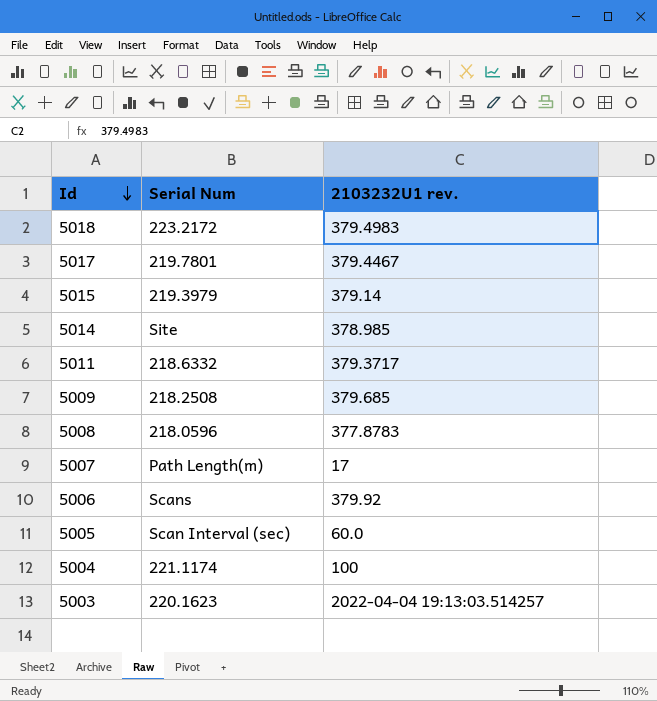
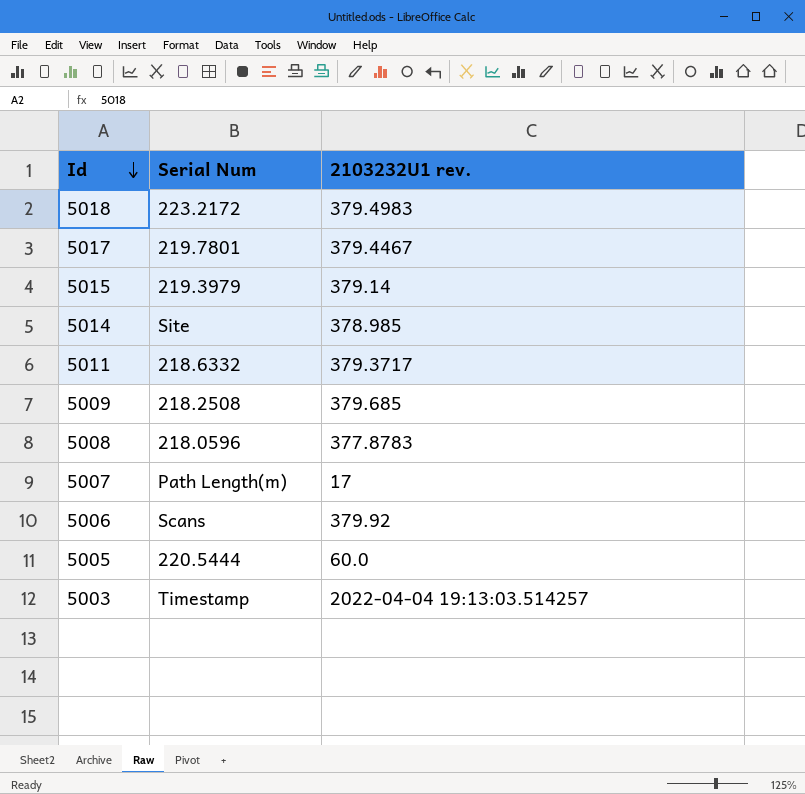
row 5004: 221.1174 | 100 -> none
5005 | Serial Num: Scan Interval (sec) -> 220.5444
5003 | Serial Num: 220.1623 -> Timestamp

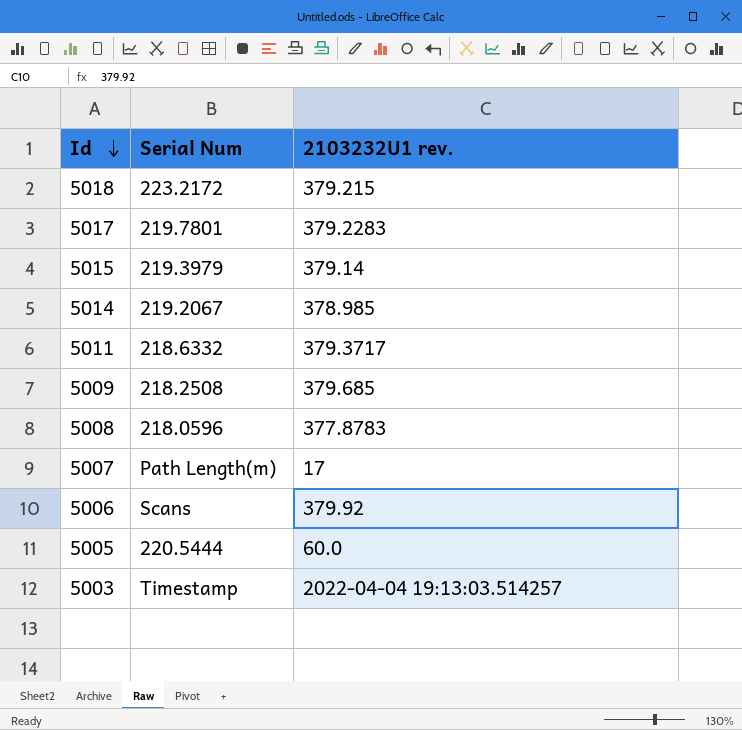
5018 | 2103232U1 rev.: 379.4983 -> 379.215
5017 | 2103232U1 rev.: 379.4467 -> 379.2283
5014 | Serial Num: Site -> 219.2067

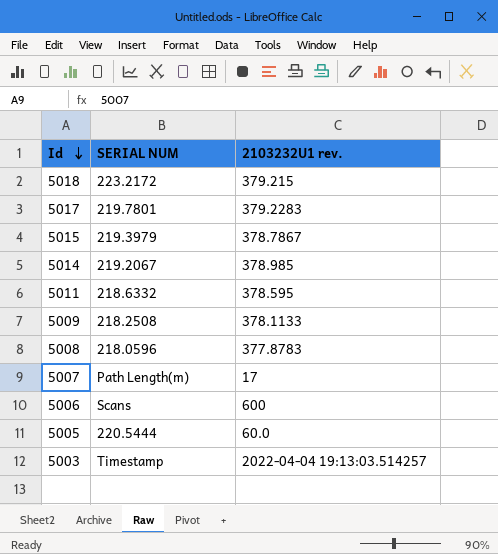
column name: Serial Num -> SERIAL NUM
5015 | 2103232U1 rev.: 379.14 -> 378.7867
5011 | 2103232U1 rev.: 379.3717 -> 378.595
5009 | 2103232U1 rev.: 379.685 -> 378.1133
5006 | 2103232U1 rev.: 379.92 -> 600

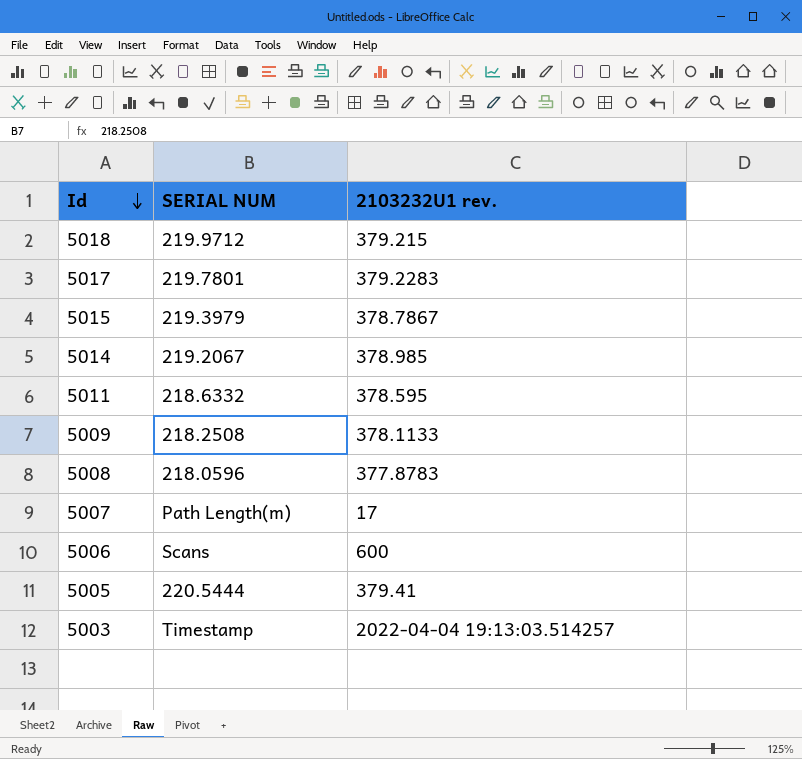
5018 | SERIAL NUM: 223.2172 -> 219.9712
5005 | 2103232U1 rev.: 60.0 -> 379.41

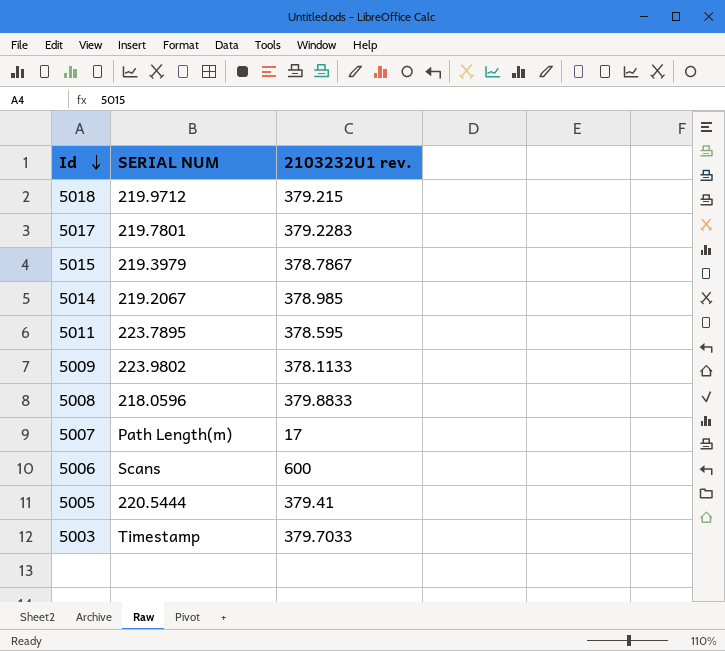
5011 | SERIAL NUM: 218.6332 -> 223.7895
5009 | SERIAL NUM: 218.2508 -> 223.9802
5008 | 2103232U1 rev.: 377.8783 -> 379.8833
5003 | 2103232U1 rev.: 2022-04-04 19:13:03.514257 -> 379.7033

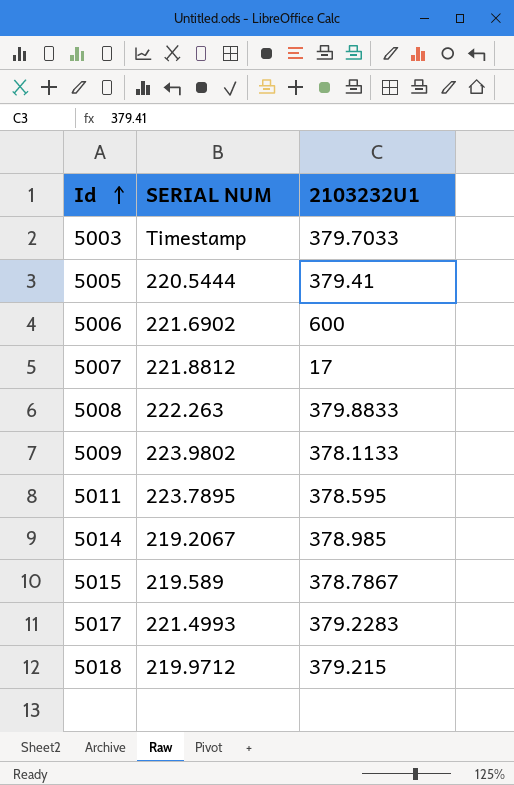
row order: Id descending -> Id ascending
column name: 2103232U1 rev. -> 2103232U1
5006 | SERIAL NUM: Scans -> 221.6902
5007 | SERIAL NUM: Path Length(m) -> 221.8812
5008 | SERIAL NUM: 218.0596 -> 222.263
5015 | SERIAL NUM: 219.3979 -> 219.589
5017 | SERIAL NUM: 219.7801 -> 221.4993

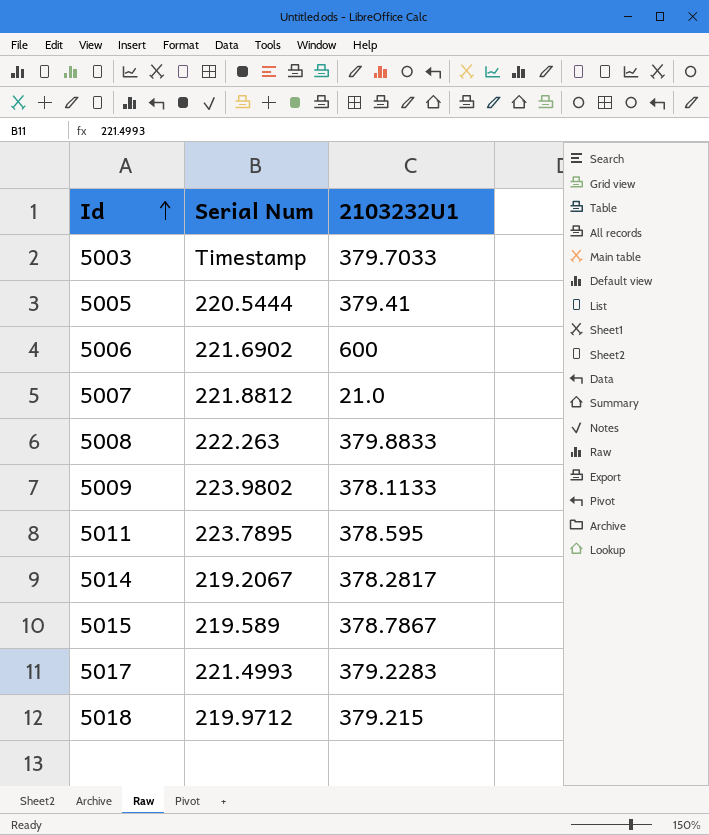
column name: SERIAL NUM -> Serial Num
5007 | 2103232U1: 17 -> 21.0
5014 | 2103232U1: 378.985 -> 378.2817

